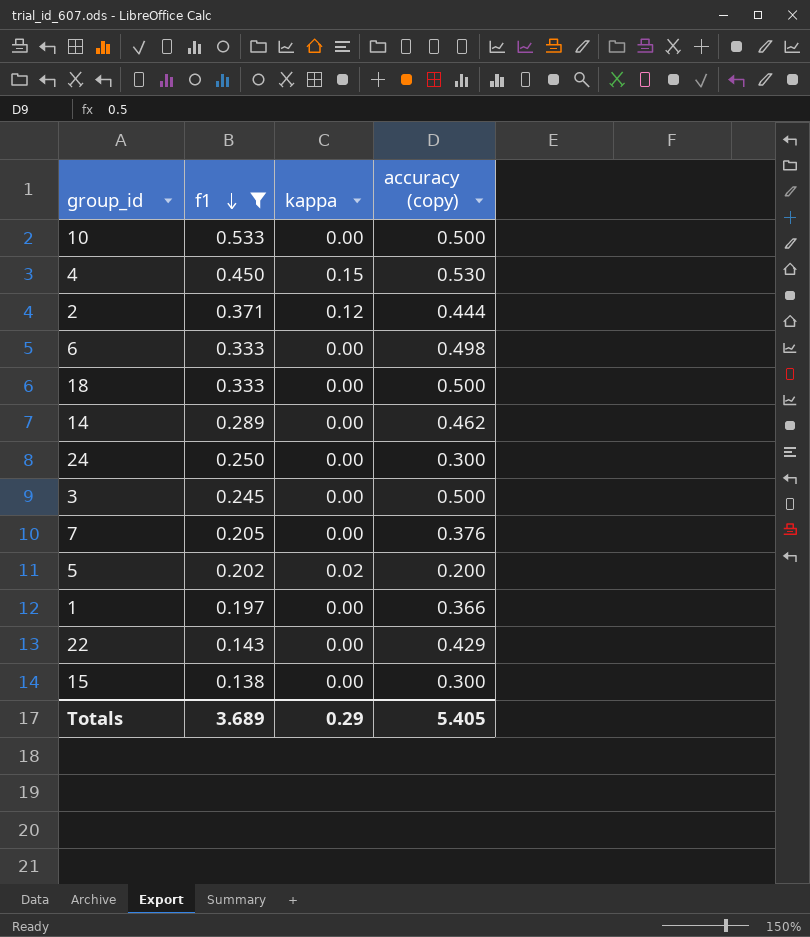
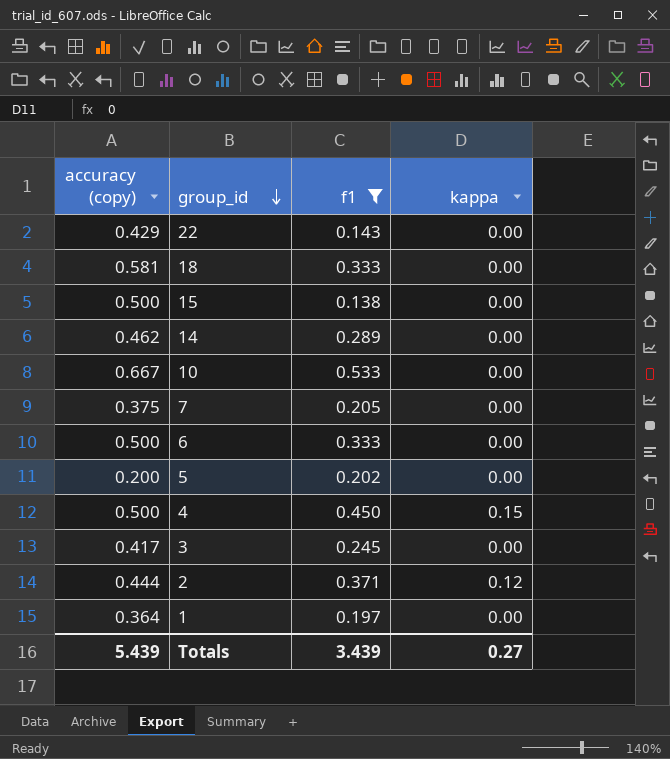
row order: f1 descending -> group_id descending
column accuracy (copy) | position: 4 -> 1
row 24: 0.250 | 0.00 | 0.300 -> none
18 | accuracy (copy): 0.500 -> 0.581
15 | accuracy (copy): 0.300 -> 0.500
10 | accuracy (copy): 0.500 -> 0.667
7 | accuracy (copy): 0.376 -> 0.375
6 | accuracy (copy): 0.498 -> 0.500
5 | kappa: 0.02 -> 0.00
4 | accuracy (copy): 0.530 -> 0.500
3 | accuracy (copy): 0.500 -> 0.417
1 | accuracy (copy): 0.366 -> 0.364
Totals | accuracy (copy): 5.405 -> 5.439
Totals | f1: 3.689 -> 3.439
Totals | kappa: 0.29 -> 0.27

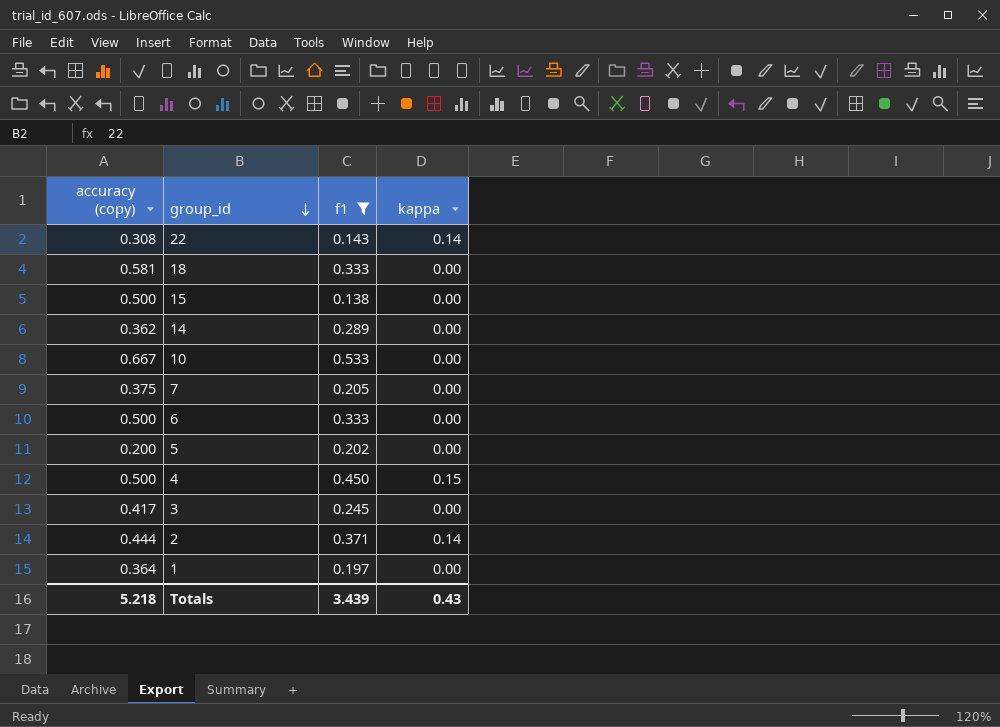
22 | accuracy (copy): 0.429 -> 0.308
22 | kappa: 0.00 -> 0.14
14 | accuracy (copy): 0.462 -> 0.362
2 | kappa: 0.12 -> 0.14
Totals | accuracy (copy): 5.439 -> 5.218
Totals | kappa: 0.27 -> 0.43

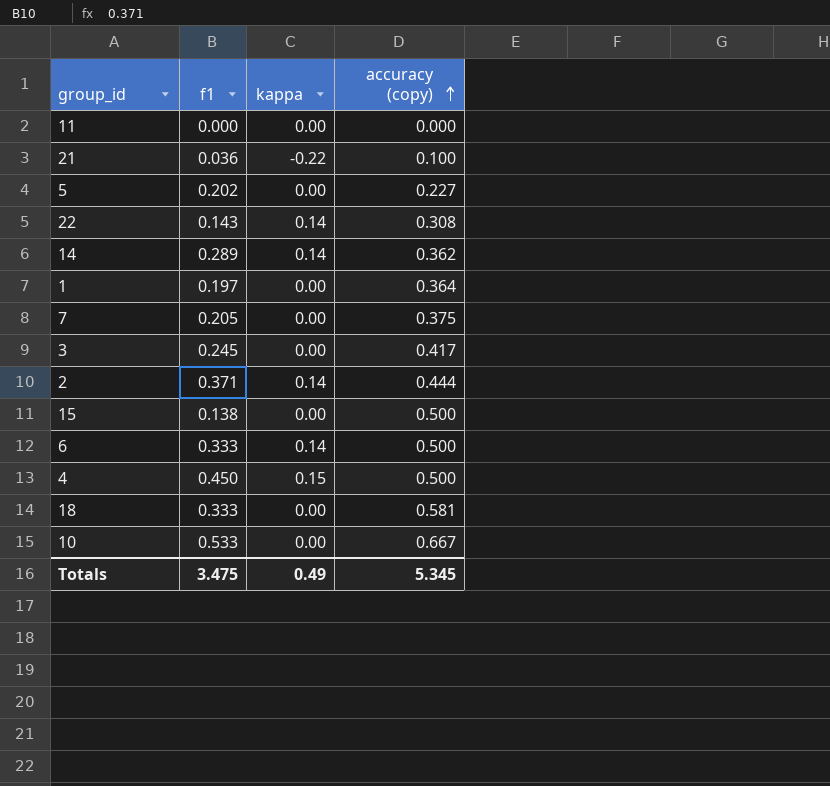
filter: f1 >= 0.138 -> none
row order: group_id descending -> accuracy (copy) ascending
column accuracy (copy) | position: 1 -> 4
5 | accuracy (copy): 0.200 -> 0.227
14 | kappa: 0.00 -> 0.14
6 | kappa: 0.00 -> 0.14
Totals | f1: 3.439 -> 3.475
Totals | kappa: 0.43 -> 0.49
Totals | accuracy (copy): 5.218 -> 5.345

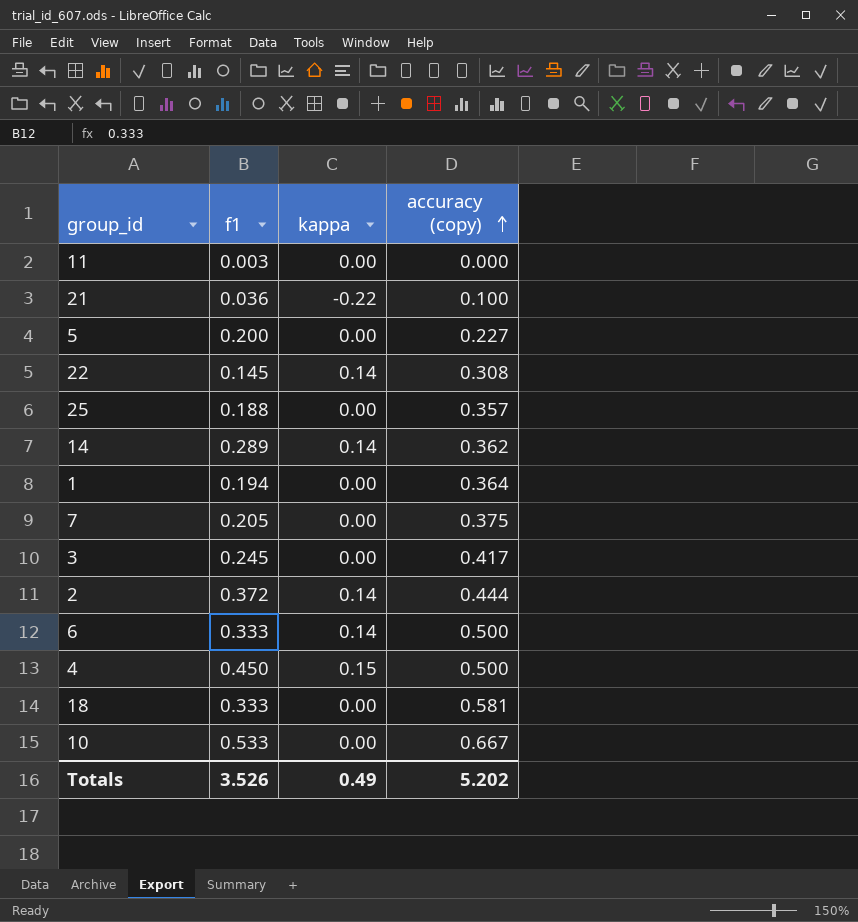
row 15: 0.138 | 0.00 | 0.500 -> none
11 | f1: 0.000 -> 0.003
5 | f1: 0.202 -> 0.200
22 | f1: 0.143 -> 0.145
row 25: none -> 0.188 | 0.00 | 0.357
1 | f1: 0.197 -> 0.194
2 | f1: 0.371 -> 0.372
Totals | f1: 3.475 -> 3.526
Totals | accuracy (copy): 5.345 -> 5.202

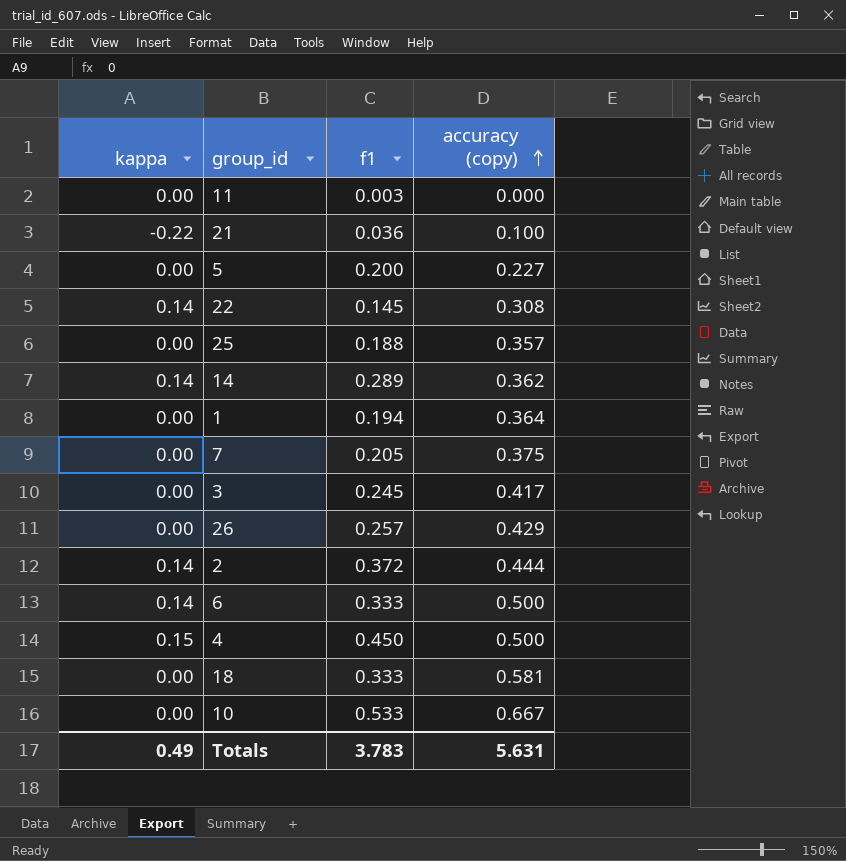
column kappa | position: 3 -> 1
row 26: none -> 0.00 | 0.257 | 0.429
Totals | f1: 3.526 -> 3.783
Totals | accuracy (copy): 5.202 -> 5.631

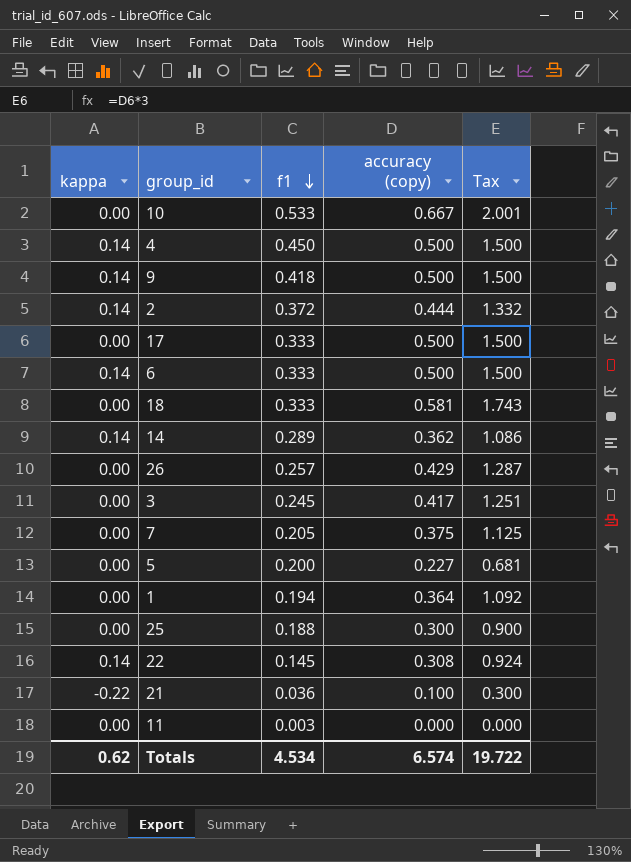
row order: accuracy (copy) ascending -> f1 descending
column Tax | formula: none -> [accuracy (copy)] * 3
4 | kappa: 0.15 -> 0.14
row 9: none -> 0.14 | 0.418 | 0.500 | 1.500
row 17: none -> 0.00 | 0.333 | 0.500 | 1.500
25 | accuracy (copy): 0.357 -> 0.300
Totals | kappa: 0.49 -> 0.62
Totals | f1: 3.783 -> 4.534
Totals | accuracy (copy): 5.631 -> 6.574

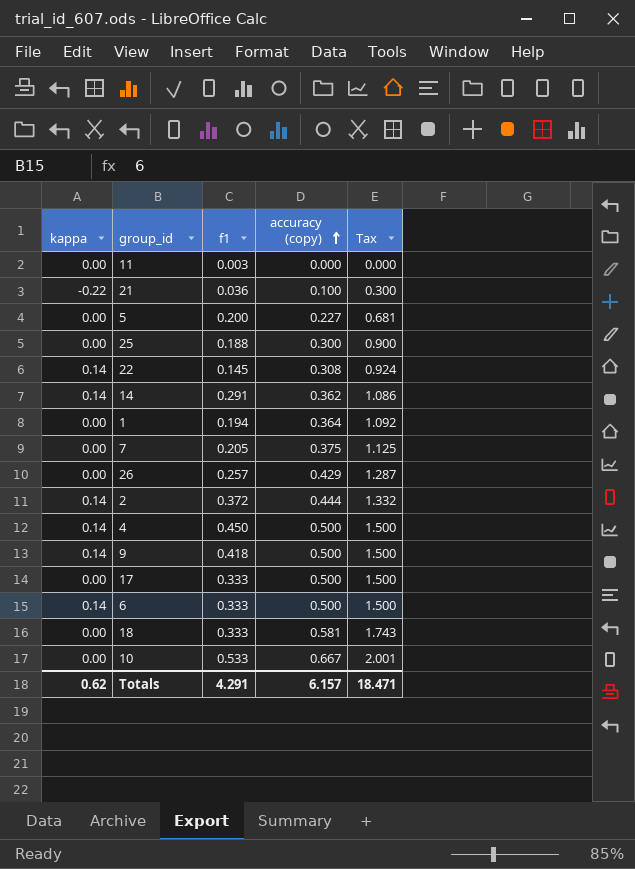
row order: f1 descending -> accuracy (copy) ascending
row 3: 0.00 | 0.245 | 0.417 | 1.251 -> none
14 | f1: 0.289 -> 0.291
Totals | f1: 4.534 -> 4.291
Totals | accuracy (copy): 6.574 -> 6.157
Totals | Tax: 19.722 -> 18.471

